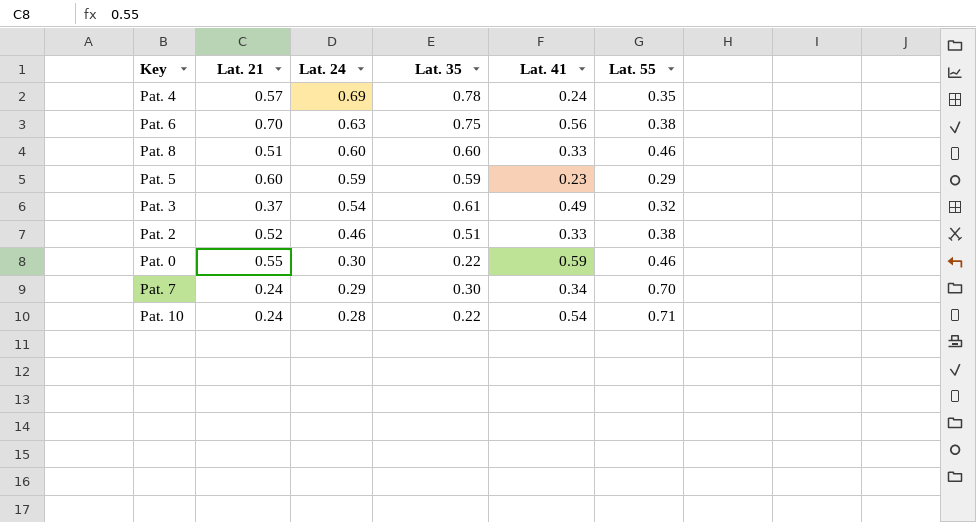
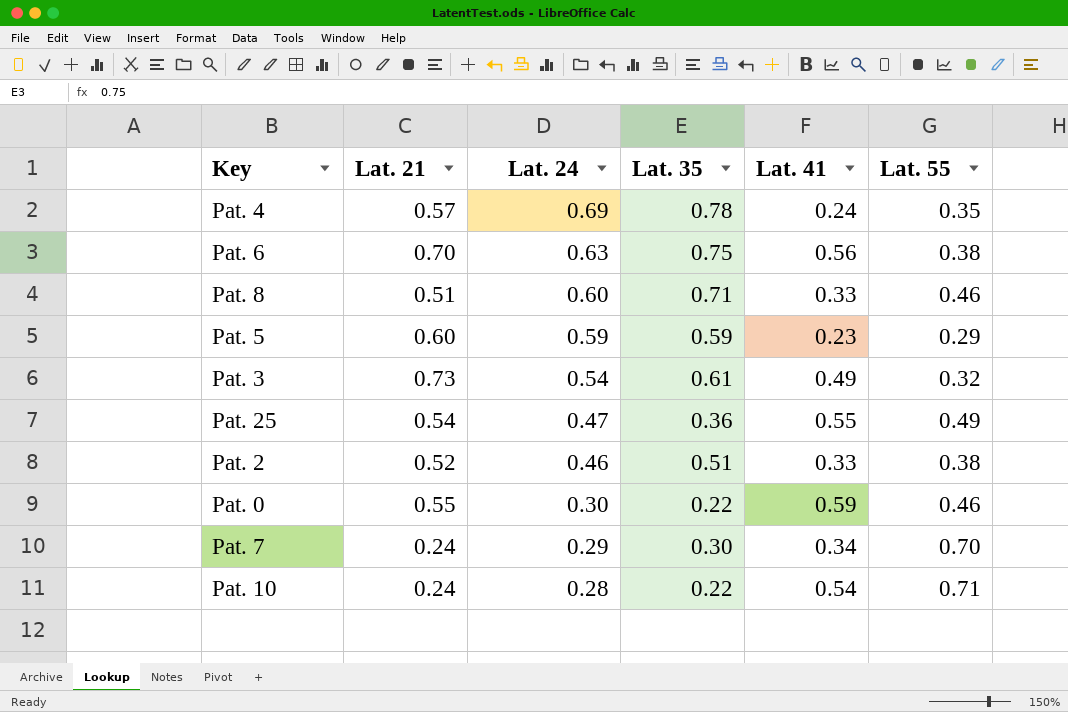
Pat. 8 | Lat. 35: 0.60 -> 0.71
Pat. 3 | Lat. 21: 0.37 -> 0.73
row Pat. 25: none -> 0.54 | 0.47 | 0.36 | 0.55 | 0.49

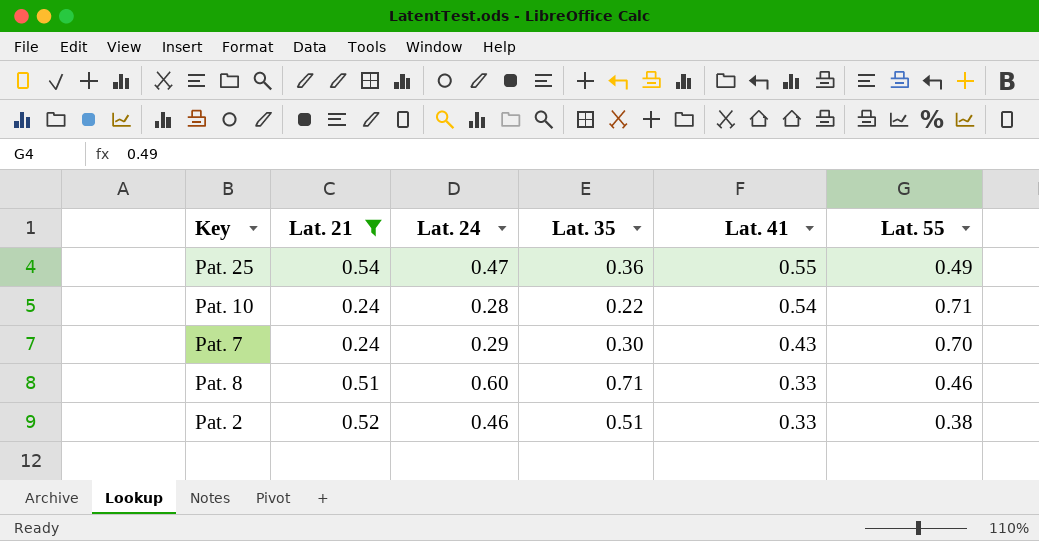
filter: none -> Lat. 21 <= 0.54
row order: Lat. 24 descending -> Lat. 41 descending
Pat. 7 | Lat. 41: 0.34 -> 0.43

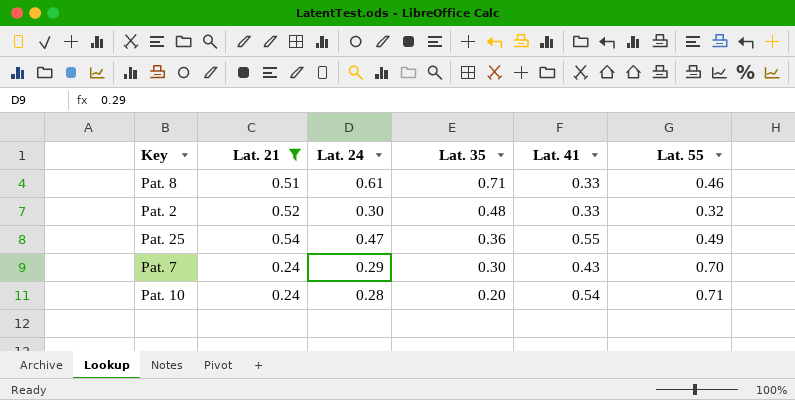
row order: Lat. 41 descending -> Lat. 35 descending
Pat. 8 | Lat. 24: 0.60 -> 0.61
Pat. 2 | Lat. 24: 0.46 -> 0.30
Pat. 2 | Lat. 35: 0.51 -> 0.48
Pat. 2 | Lat. 55: 0.38 -> 0.32
Pat. 10 | Lat. 35: 0.22 -> 0.20

